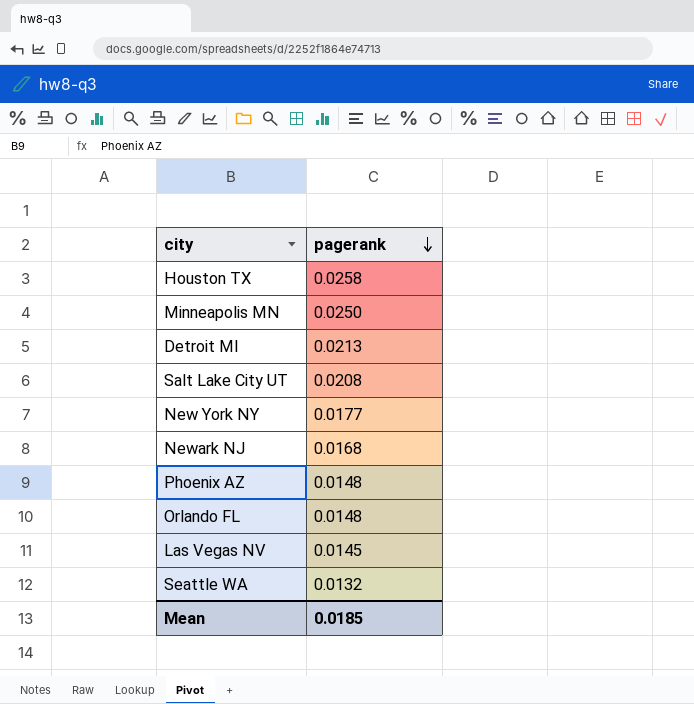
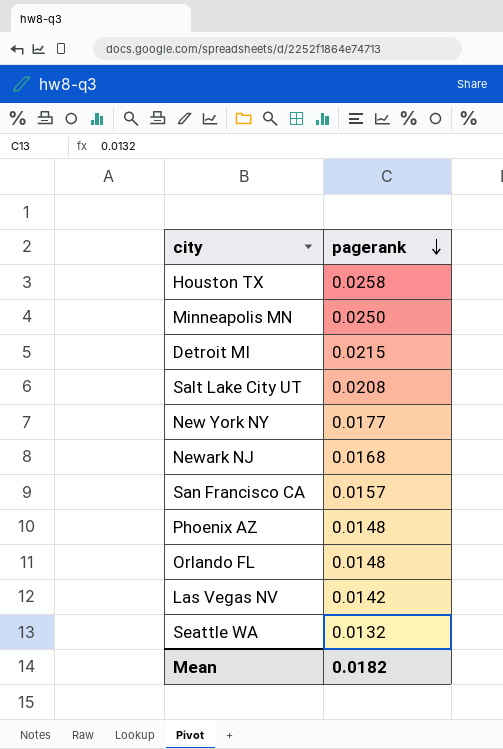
Detroit MI | pagerank: 0.0213 -> 0.0215
row San Francisco CA: none -> 0.0157
Las Vegas NV | pagerank: 0.0145 -> 0.0142
Mean | pagerank: 0.0185 -> 0.0182

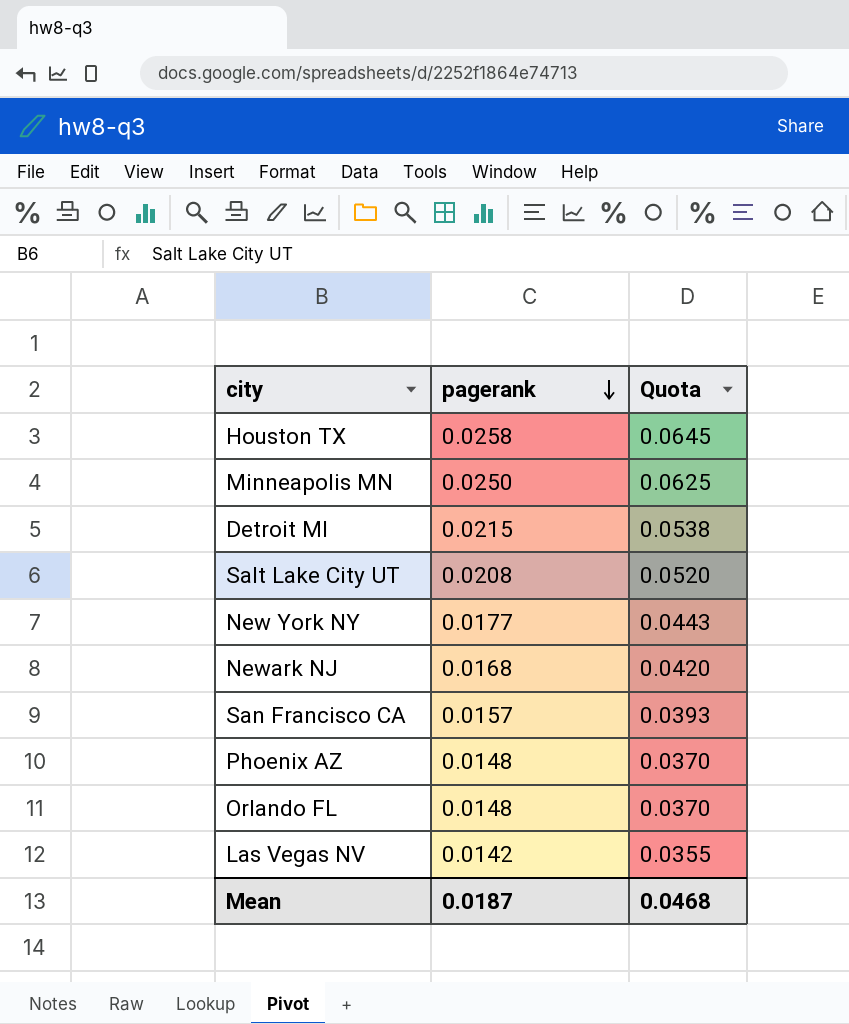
column Quota | formula: none -> [pagerank] * 2.5
row Seattle WA: 0.0132 -> none
Mean | pagerank: 0.0182 -> 0.0187

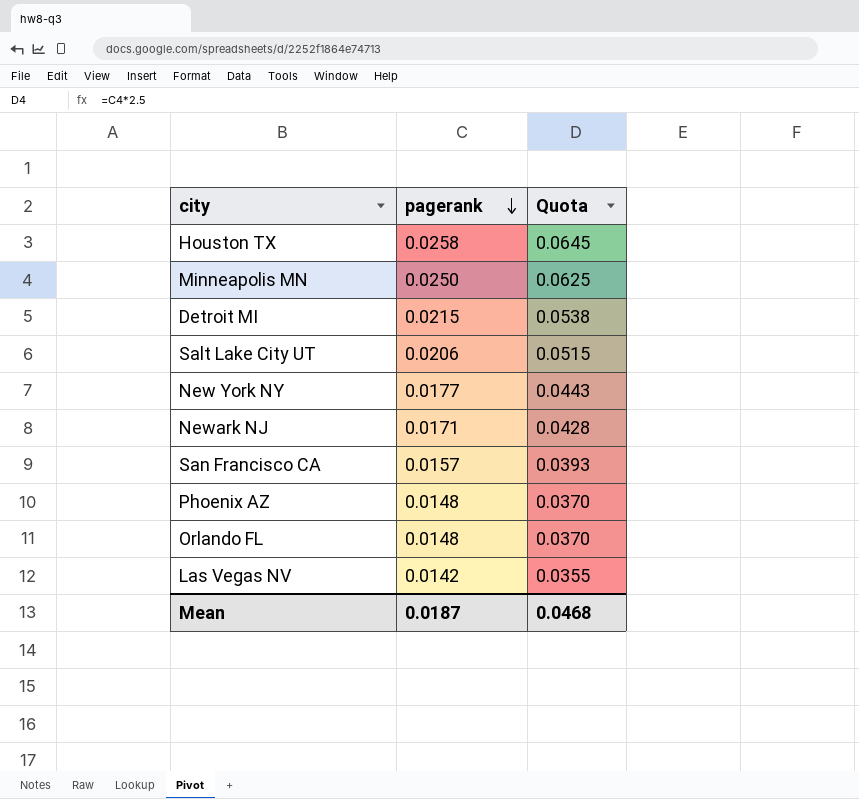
Salt Lake City UT | pagerank: 0.0208 -> 0.0206
Salt Lake City UT | Quota: 0.0520 -> 0.0515
Newark NJ | pagerank: 0.0168 -> 0.0171
Newark NJ | Quota: 0.0420 -> 0.0428

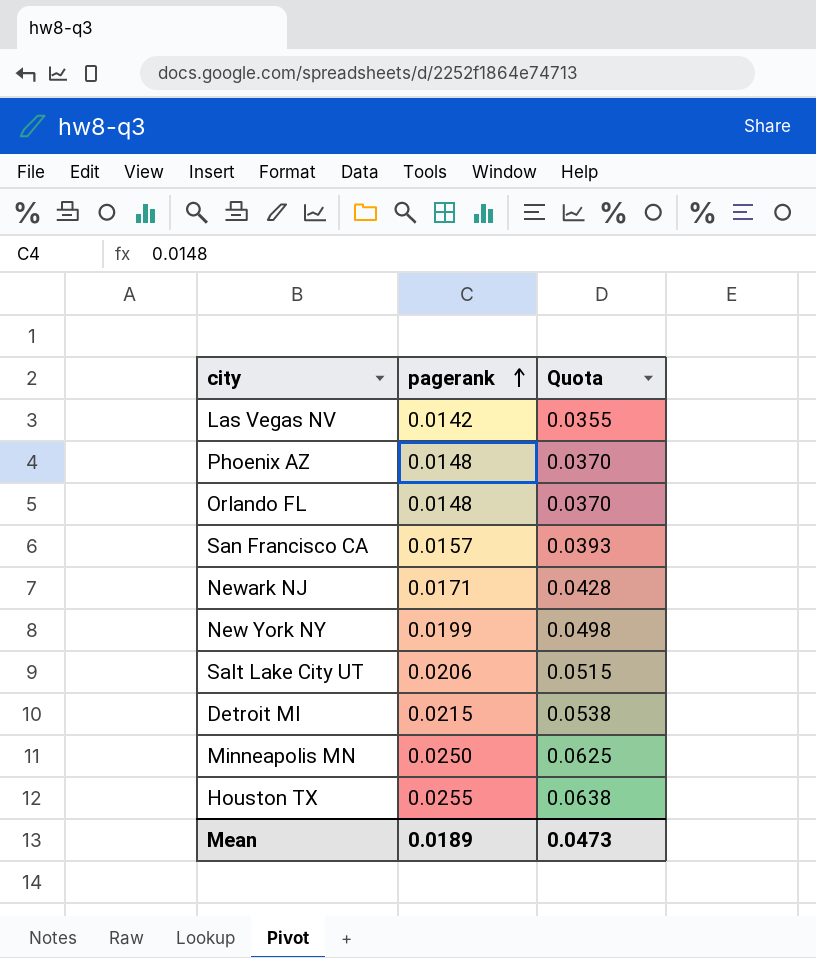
row order: pagerank descending -> pagerank ascending
New York NY | pagerank: 0.0177 -> 0.0199
New York NY | Quota: 0.0443 -> 0.0498
Houston TX | pagerank: 0.0258 -> 0.0255
Houston TX | Quota: 0.0645 -> 0.0638
Mean | pagerank: 0.0187 -> 0.0189
Mean | Quota: 0.0468 -> 0.0473

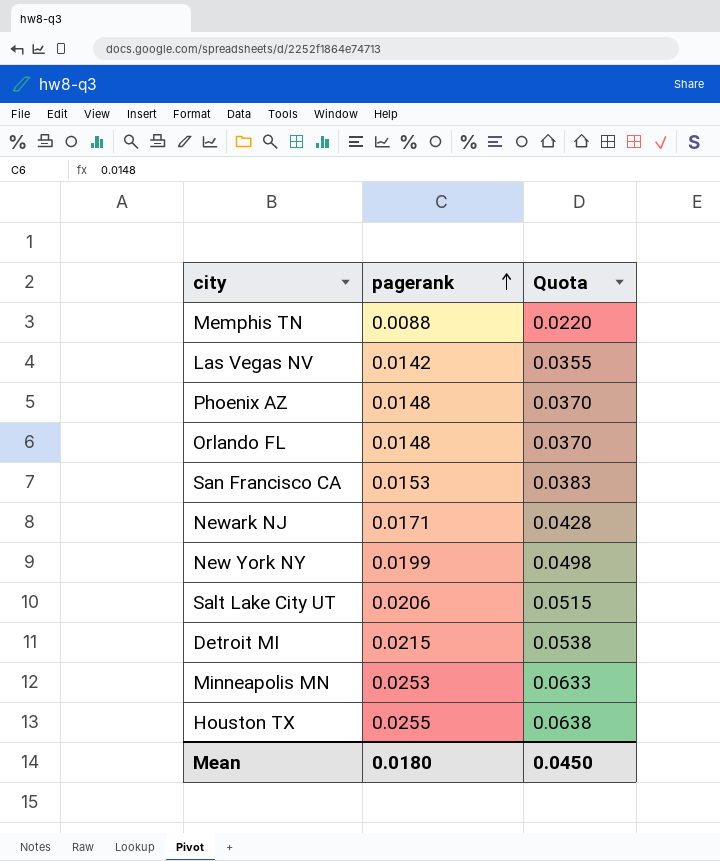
row Memphis TN: none -> 0.0088 | 0.0220
San Francisco CA | pagerank: 0.0157 -> 0.0153
San Francisco CA | Quota: 0.0393 -> 0.0383
Minneapolis MN | pagerank: 0.0250 -> 0.0253
Minneapolis MN | Quota: 0.0625 -> 0.0633
Mean | pagerank: 0.0189 -> 0.0180
Mean | Quota: 0.0473 -> 0.0450

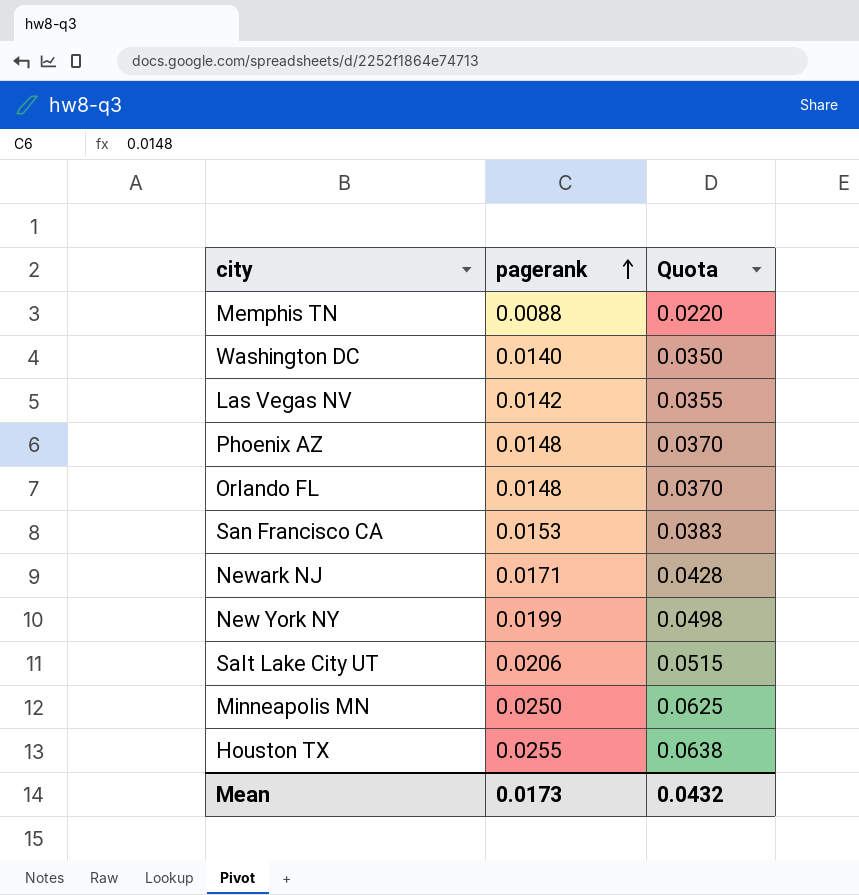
row Detroit MI: 0.0215 | 0.0538 -> none
row Washington DC: none -> 0.0140 | 0.0350
Minneapolis MN | pagerank: 0.0253 -> 0.0250
Minneapolis MN | Quota: 0.0633 -> 0.0625
Mean | pagerank: 0.0180 -> 0.0173
Mean | Quota: 0.0450 -> 0.0432

